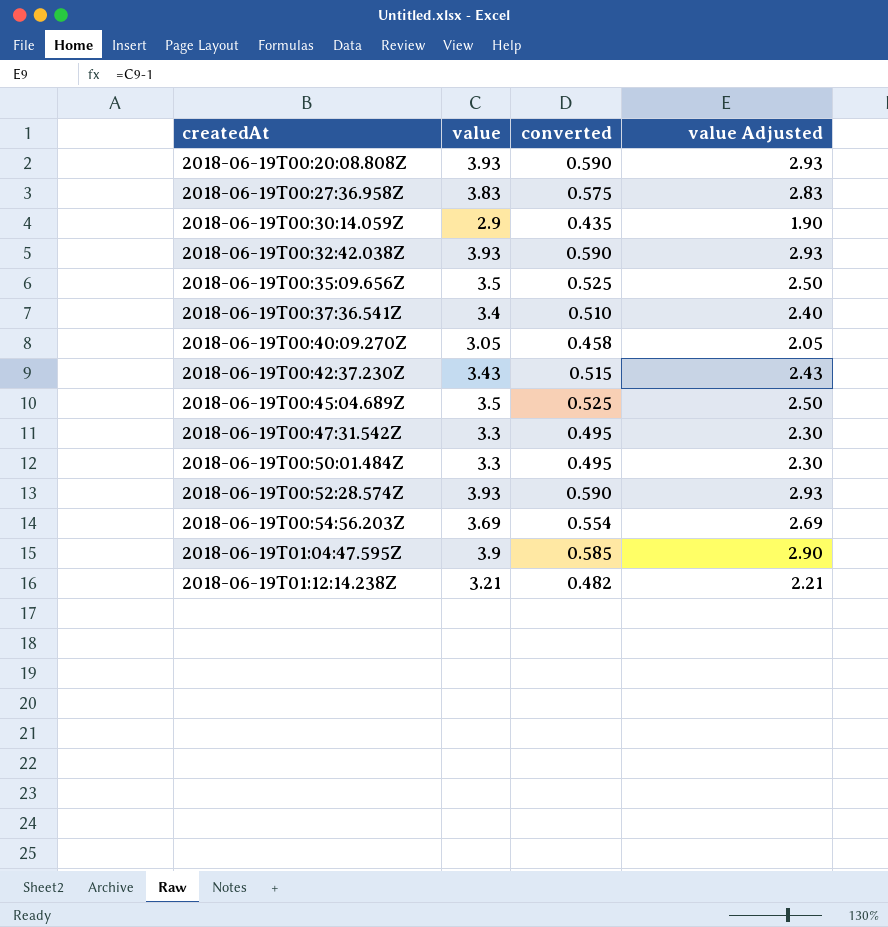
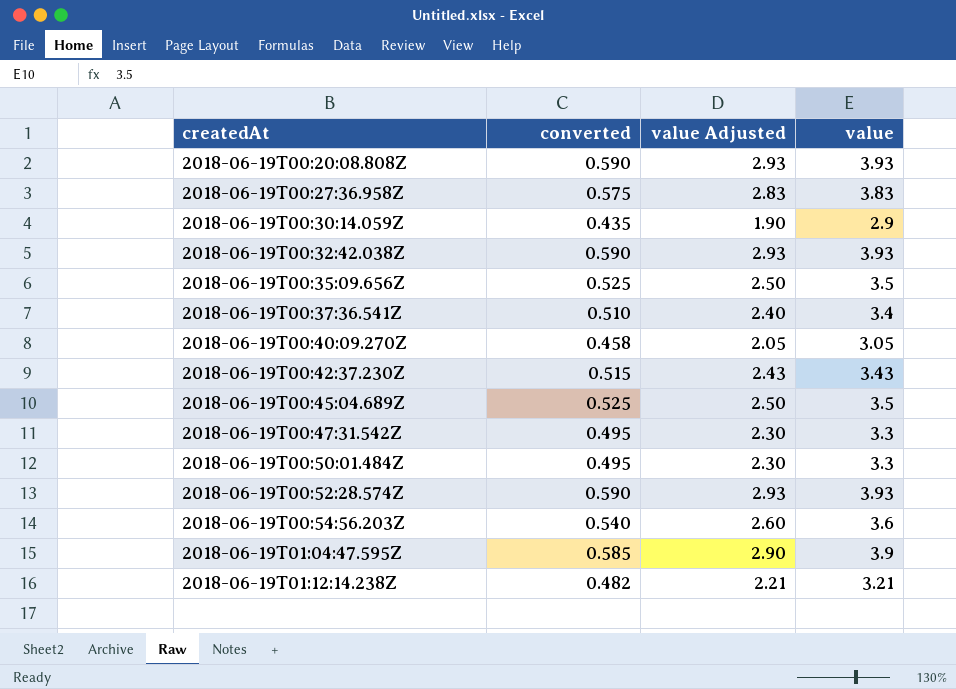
column value | position: 2 -> 4
2018-06-19T00:54:56.203Z | converted: 0.554 -> 0.540
2018-06-19T00:54:56.203Z | value Adjusted: 2.69 -> 2.60
2018-06-19T00:54:56.203Z | value: 3.69 -> 3.6

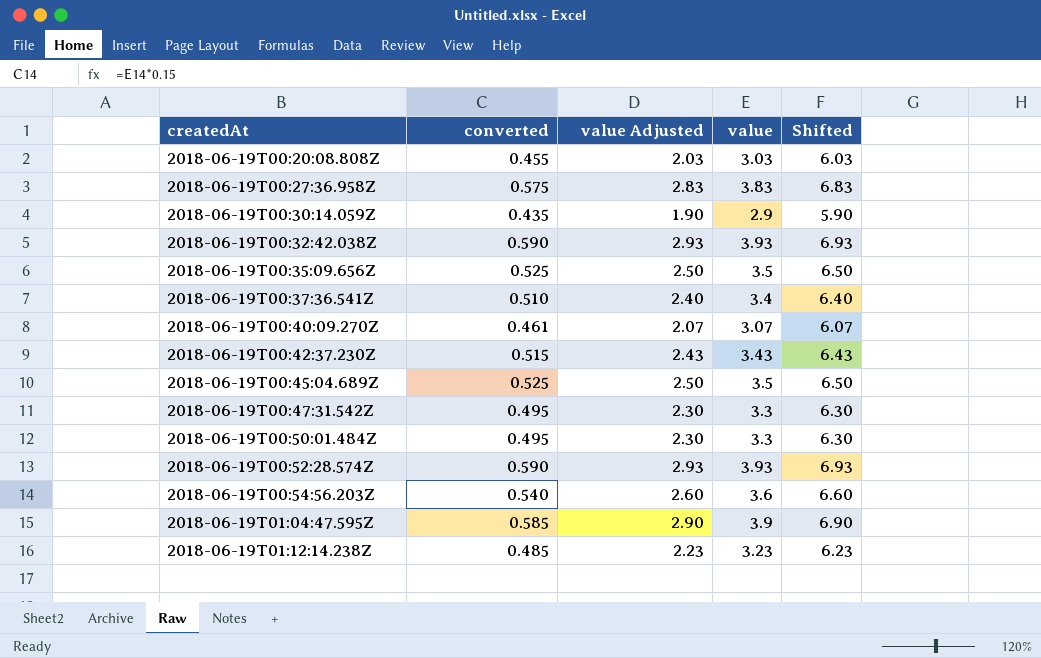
column Shifted | formula: none -> [value] + 3
2018-06-19T00:20:08.808Z | converted: 0.590 -> 0.455
2018-06-19T00:20:08.808Z | value Adjusted: 2.93 -> 2.03
2018-06-19T00:20:08.808Z | value: 3.93 -> 3.03
2018-06-19T00:40:09.270Z | converted: 0.458 -> 0.461
2018-06-19T00:40:09.270Z | value Adjusted: 2.05 -> 2.07
2018-06-19T00:40:09.270Z | value: 3.05 -> 3.07
2018-06-19T01:12:14.238Z | converted: 0.482 -> 0.485
2018-06-19T01:12:14.238Z | value Adjusted: 2.21 -> 2.23
2018-06-19T01:12:14.238Z | value: 3.21 -> 3.23

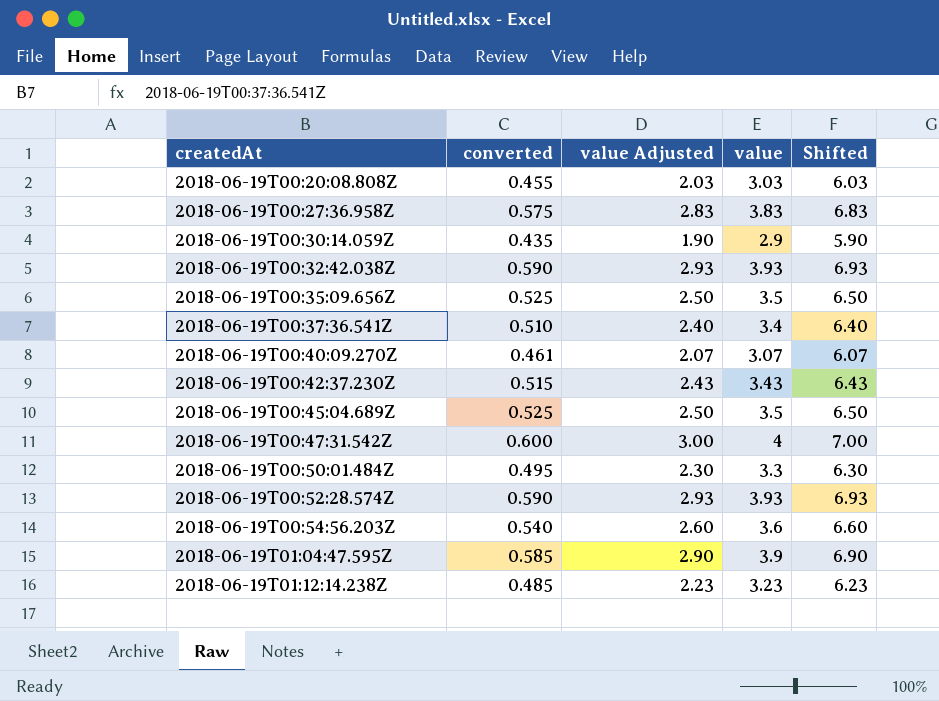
2018-06-19T00:47:31.542Z | converted: 0.495 -> 0.600
2018-06-19T00:47:31.542Z | value Adjusted: 2.30 -> 3.00
2018-06-19T00:47:31.542Z | value: 3.3 -> 4
2018-06-19T00:47:31.542Z | Shifted: 6.30 -> 7.00

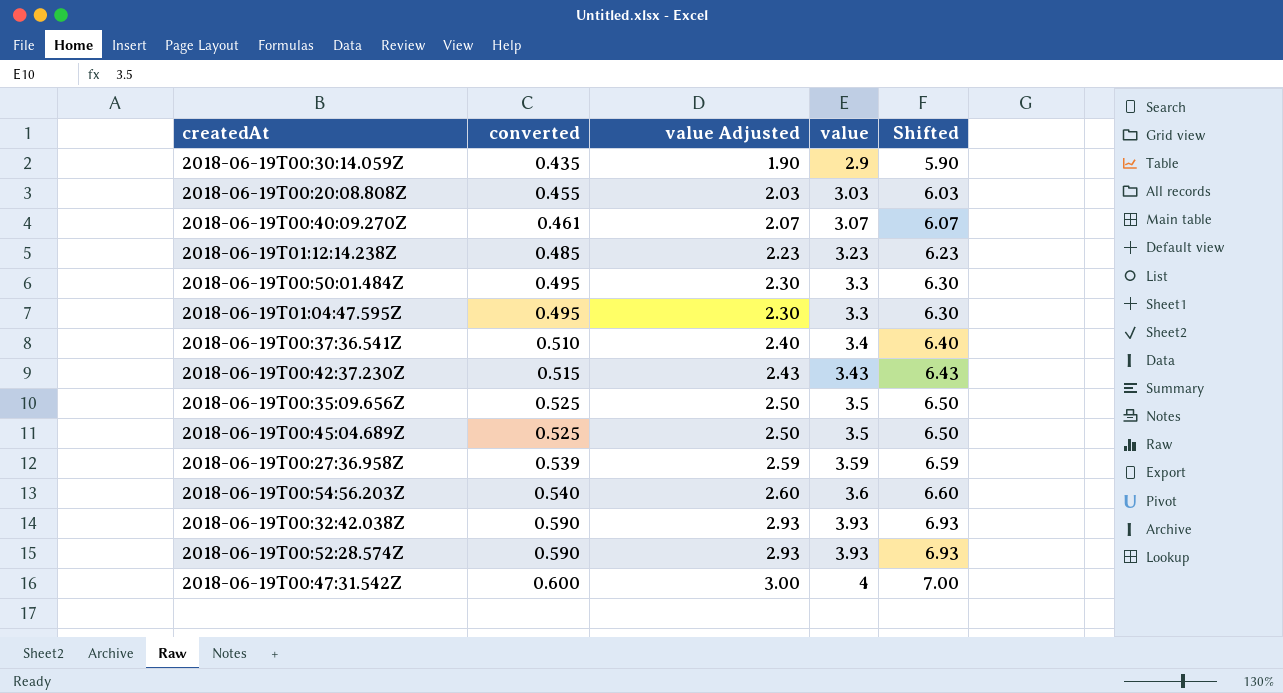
row order: createdAt ascending -> converted ascending
2018-06-19T01:04:47.595Z | converted: 0.585 -> 0.495
2018-06-19T01:04:47.595Z | value Adjusted: 2.90 -> 2.30
2018-06-19T01:04:47.595Z | value: 3.9 -> 3.3
2018-06-19T01:04:47.595Z | Shifted: 6.90 -> 6.30
2018-06-19T00:27:36.958Z | converted: 0.575 -> 0.539
2018-06-19T00:27:36.958Z | value Adjusted: 2.83 -> 2.59
2018-06-19T00:27:36.958Z | value: 3.83 -> 3.59
2018-06-19T00:27:36.958Z | Shifted: 6.83 -> 6.59

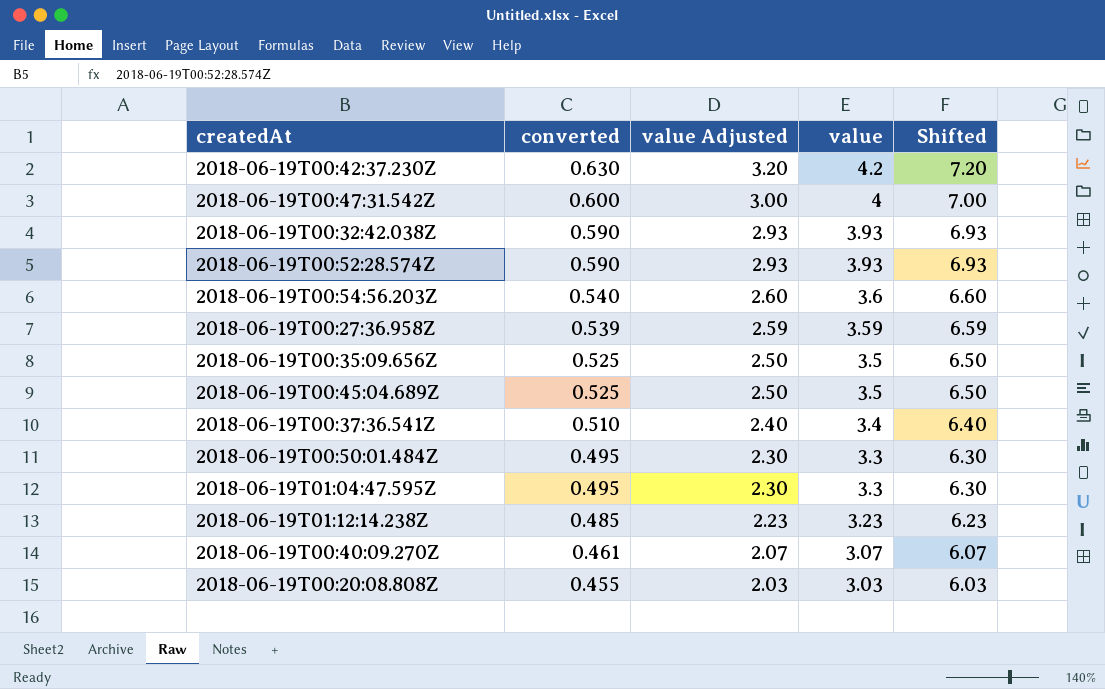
row order: converted ascending -> converted descending
row 2018-06-19T00:30:14.059Z: 0.435 | 1.90 | 2.9 | 5.90 -> none
2018-06-19T00:42:37.230Z | converted: 0.515 -> 0.630
2018-06-19T00:42:37.230Z | value Adjusted: 2.43 -> 3.20
2018-06-19T00:42:37.230Z | value: 3.43 -> 4.2
2018-06-19T00:42:37.230Z | Shifted: 6.43 -> 7.20

